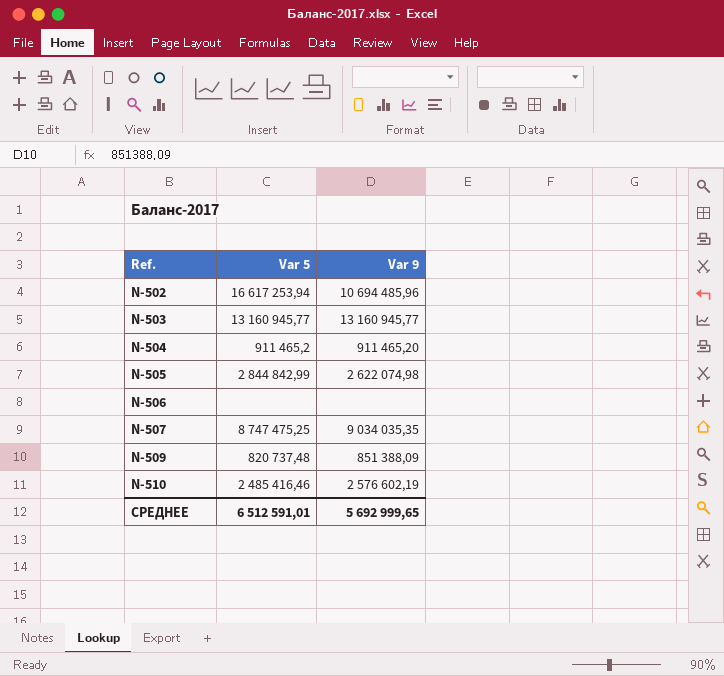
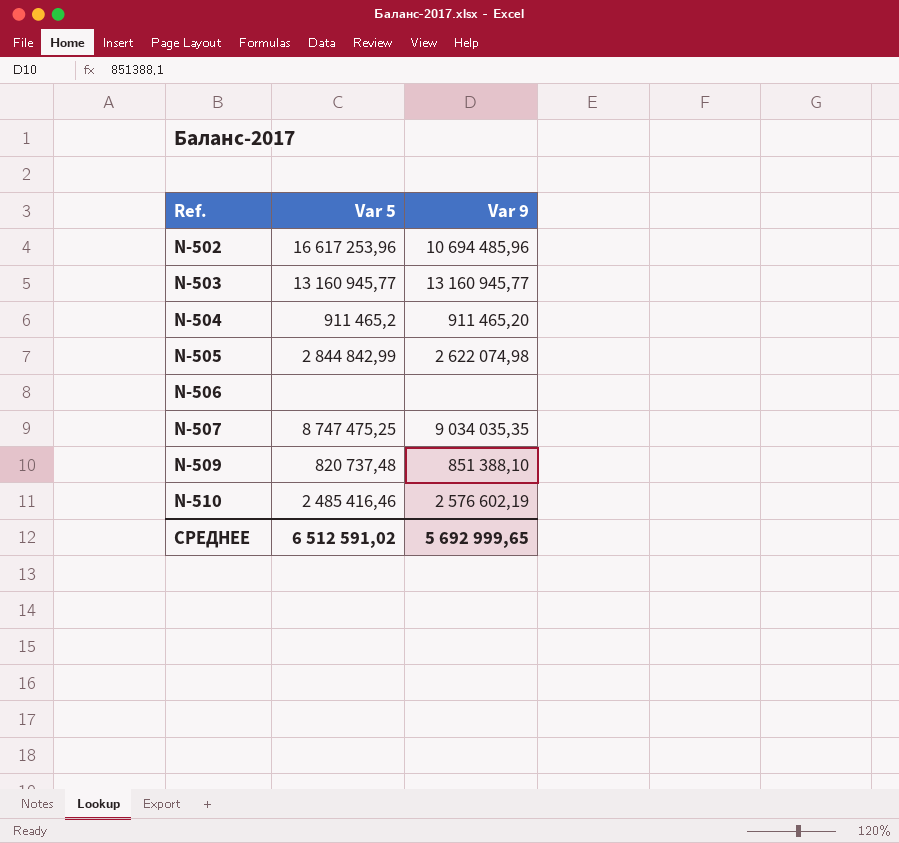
N-502 | Var 5: 16 617 253,94 -> 16 617 253,96
N-509 | Var 9: 851 388,09 -> 851 388,10
СРЕДНЕЕ | Var 5: 6 512 591,01 -> 6 512 591,02

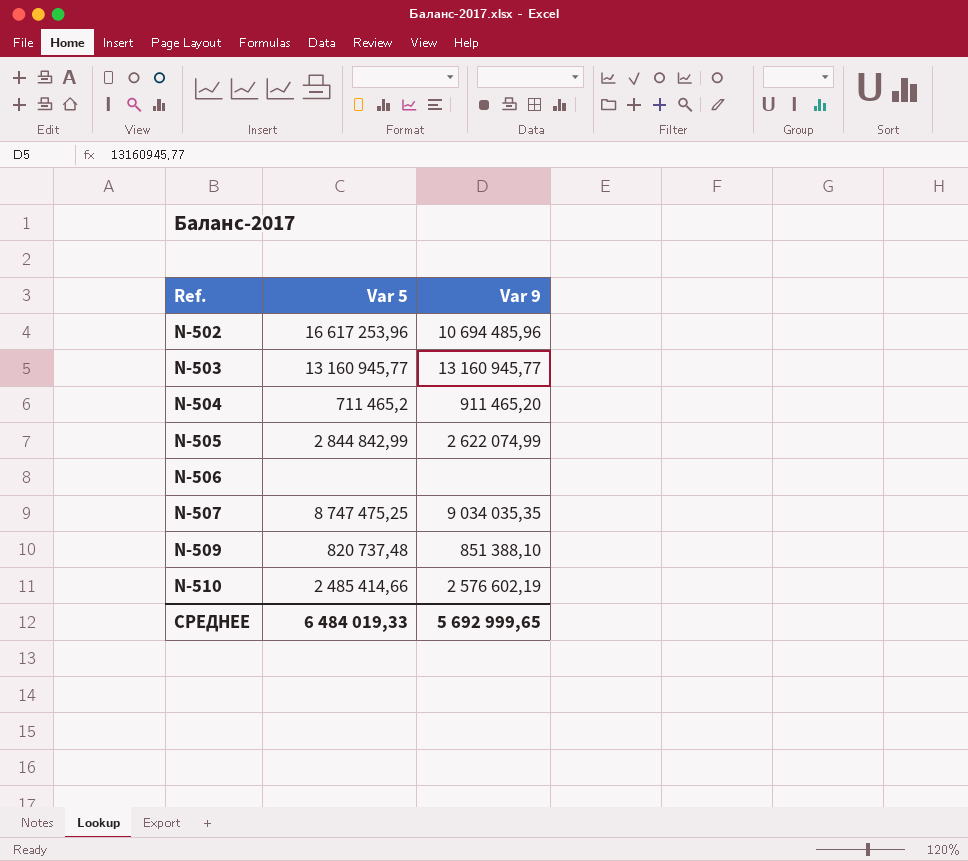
N-504 | Var 5: 911 465,2 -> 711 465,2
N-505 | Var 9: 2 622 074,98 -> 2 622 074,99
N-510 | Var 5: 2 485 416,46 -> 2 485 414,66
СРЕДНЕЕ | Var 5: 6 512 591,02 -> 6 484 019,33

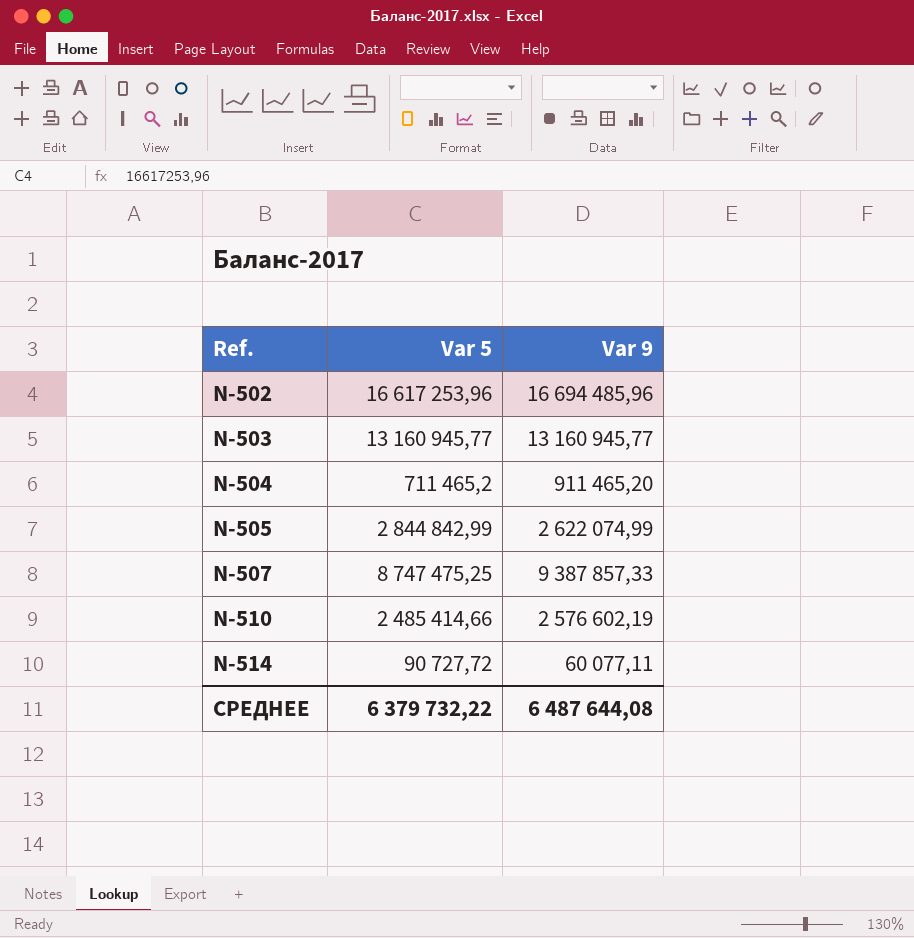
row N-506: none | none -> none
row N-509: 820 737,48 | 851 388,10 -> none
N-502 | Var 9: 10 694 485,96 -> 16 694 485,96
N-507 | Var 9: 9 034 035,35 -> 9 387 857,33
row N-514: none -> 90 727,72 | 60 077,11
СРЕДНЕЕ | Var 5: 6 484 019,33 -> 6 379 732,22
СРЕДНЕЕ | Var 9: 5 692 999,65 -> 6 487 644,08

